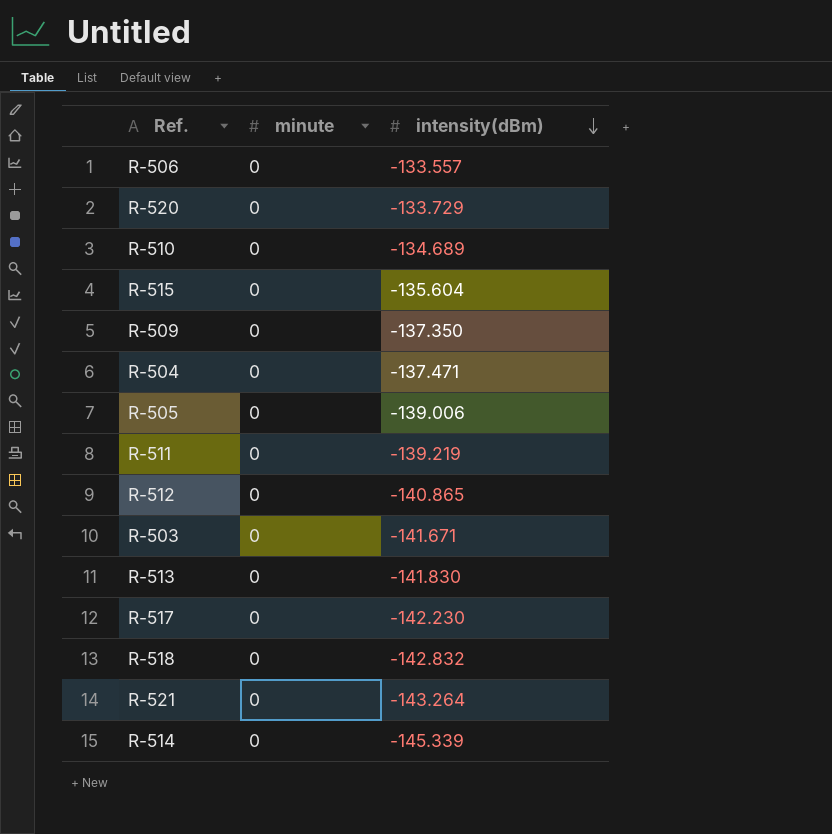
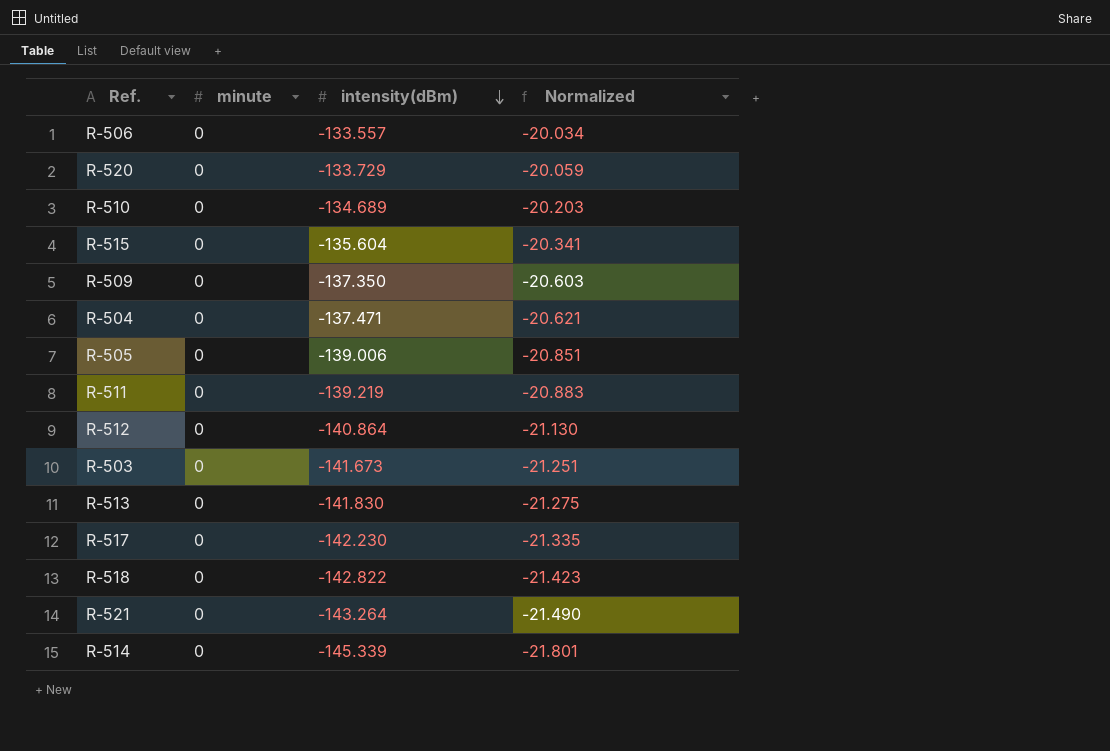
column Normalized | formula: none -> [intensity(dBm)] * 0.15
R-512 | intensity(dBm): -140.865 -> -140.864
R-503 | intensity(dBm): -141.671 -> -141.673
R-518 | intensity(dBm): -142.832 -> -142.822

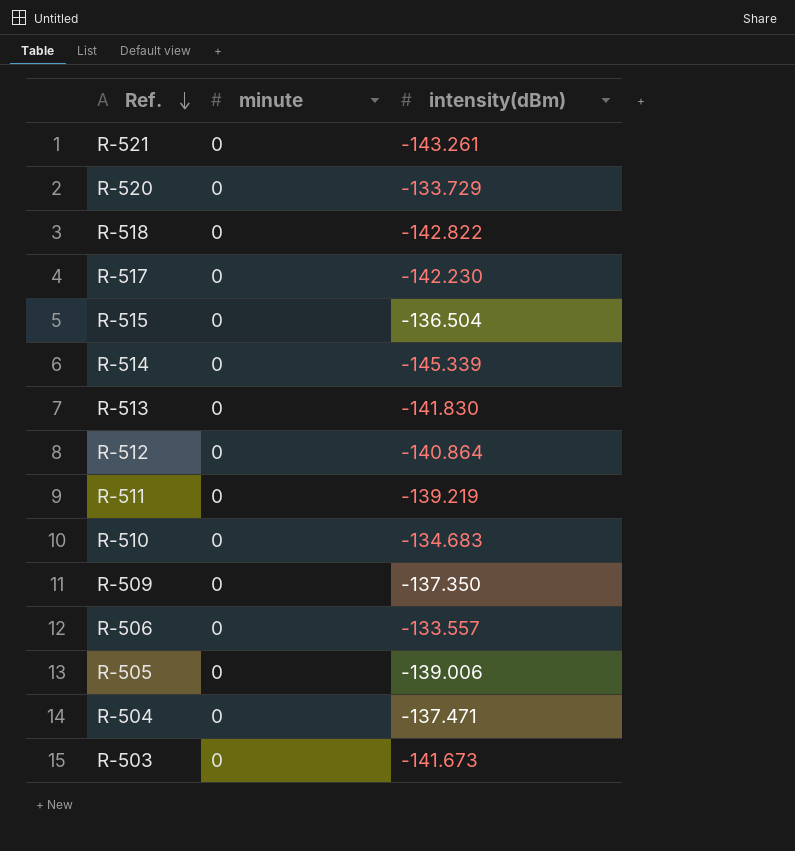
row order: intensity(dBm) descending -> Ref. descending
column Normalized | formula: [intensity(dBm)] * 0.15 -> none
R-521 | intensity(dBm): -143.264 -> -143.261
R-515 | intensity(dBm): -135.604 -> -136.504
R-510 | intensity(dBm): -134.689 -> -134.683

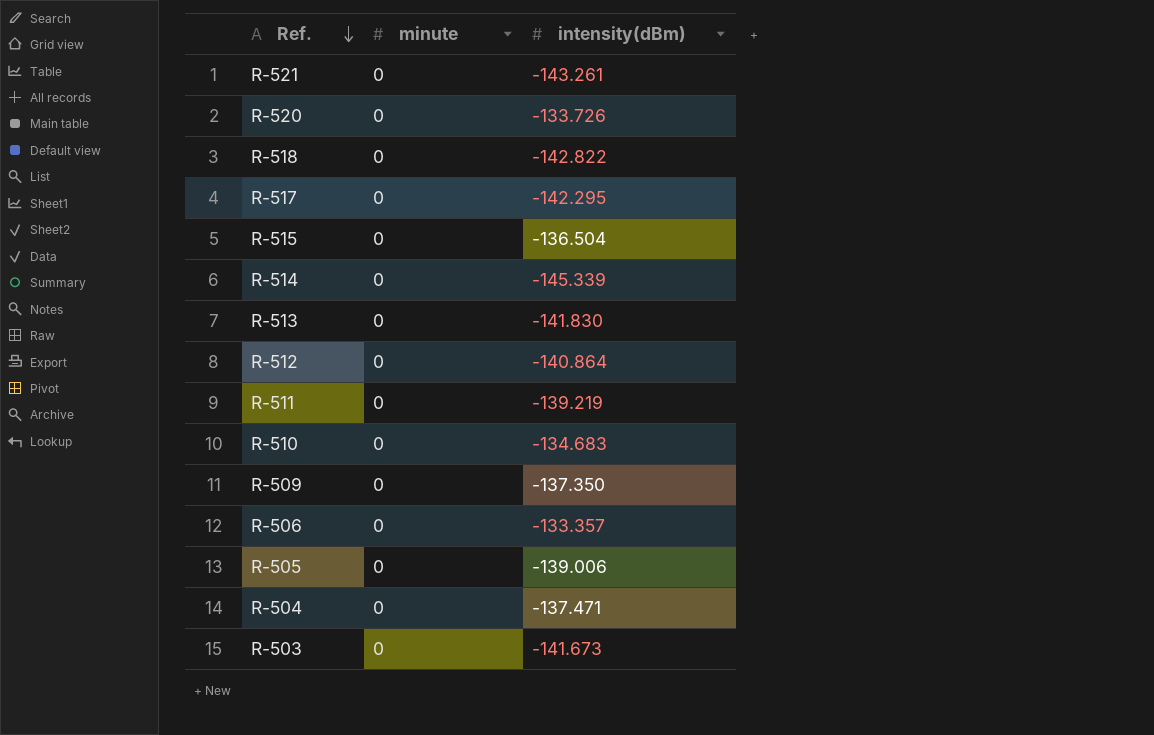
R-520 | intensity(dBm): -133.729 -> -133.726
R-517 | intensity(dBm): -142.230 -> -142.295
R-506 | intensity(dBm): -133.557 -> -133.357

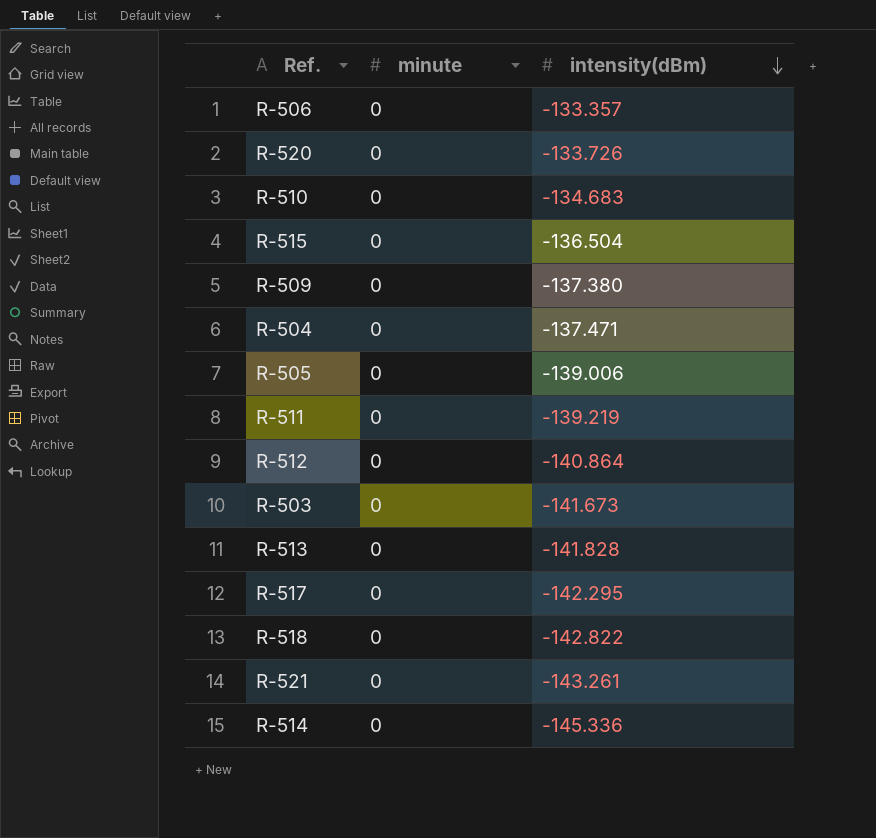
row order: Ref. descending -> intensity(dBm) descending
R-509 | intensity(dBm): -137.350 -> -137.380
R-513 | intensity(dBm): -141.830 -> -141.828
R-514 | intensity(dBm): -145.339 -> -145.336

